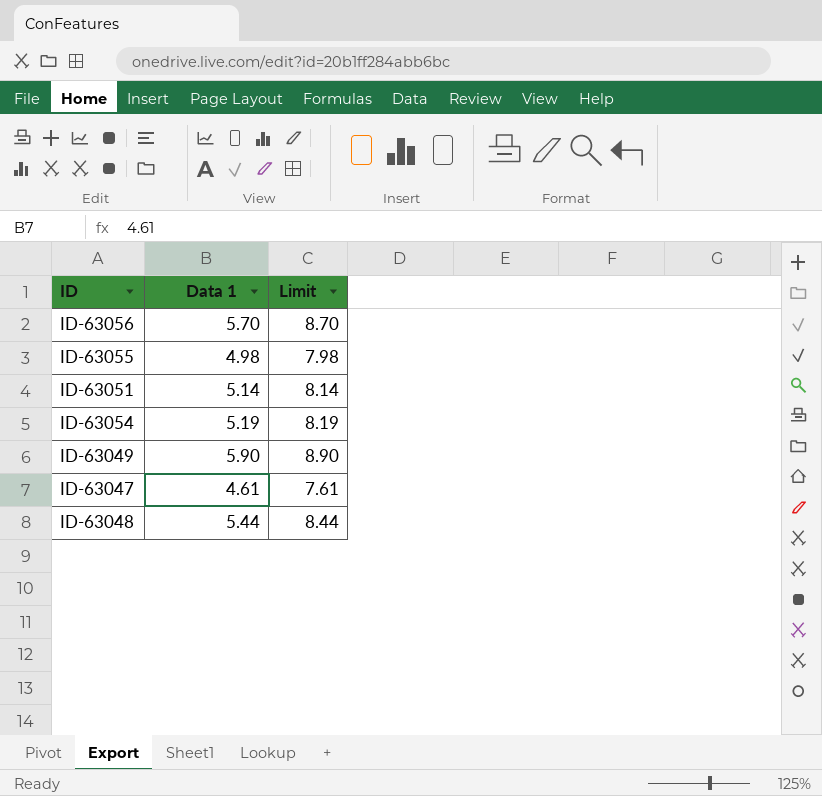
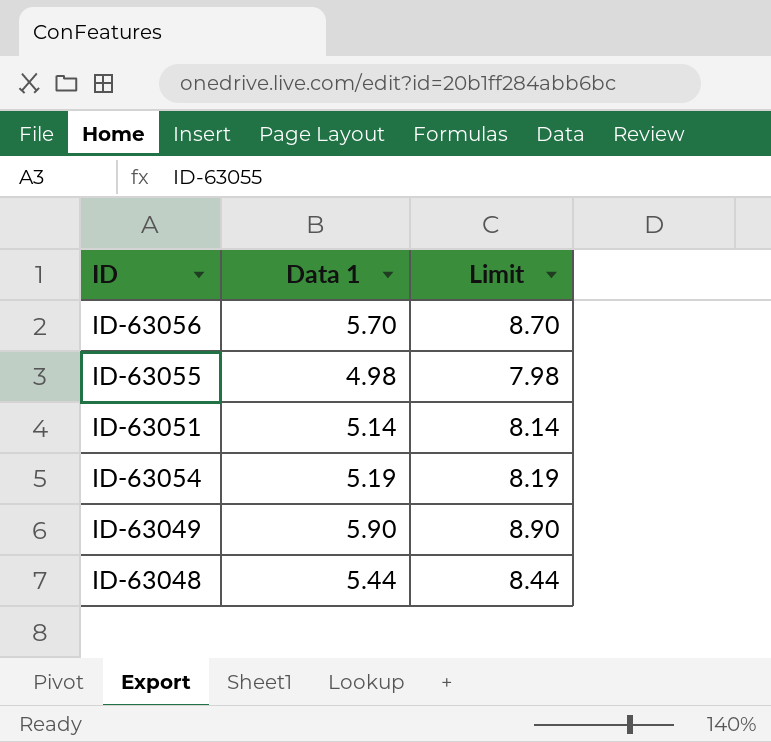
row ID-63047: 4.61 | 7.61 -> none

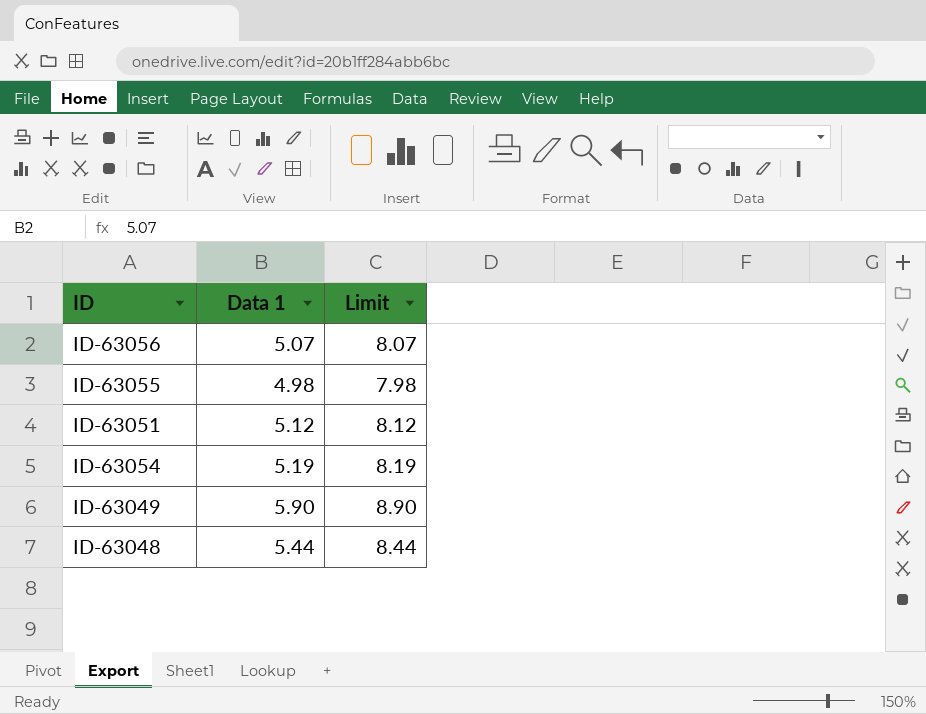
ID-63056 | Data 1: 5.70 -> 5.07
ID-63056 | Limit: 8.70 -> 8.07
ID-63051 | Data 1: 5.14 -> 5.12
ID-63051 | Limit: 8.14 -> 8.12

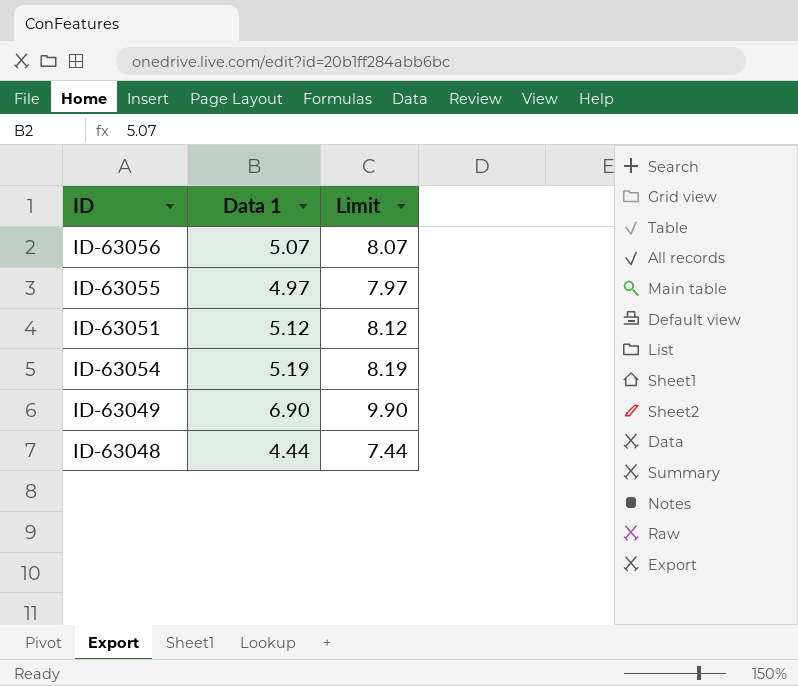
ID-63055 | Data 1: 4.98 -> 4.97
ID-63055 | Limit: 7.98 -> 7.97
ID-63049 | Data 1: 5.90 -> 6.90
ID-63049 | Limit: 8.90 -> 9.90
ID-63048 | Data 1: 5.44 -> 4.44
ID-63048 | Limit: 8.44 -> 7.44

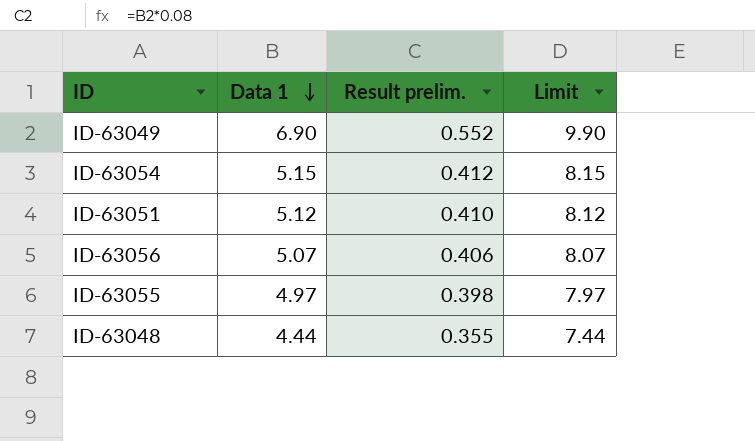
row order: none -> Data 1 descending
column Result prelim. | formula: none -> [Data 1] * 0.08
ID-63054 | Data 1: 5.19 -> 5.15
ID-63054 | Limit: 8.19 -> 8.15

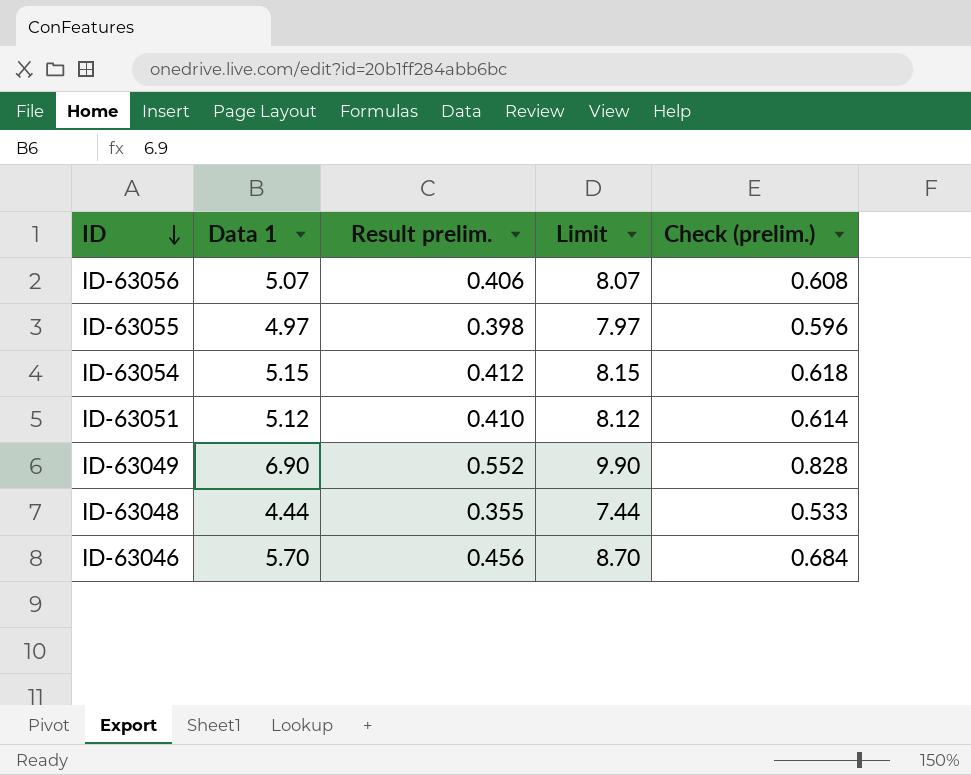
row order: Data 1 descending -> ID descending
column Check (prelim.) | formula: none -> [Data 1] * 0.12
row ID-63046: none -> 5.70 | 0.456 | 8.70 | 0.684

